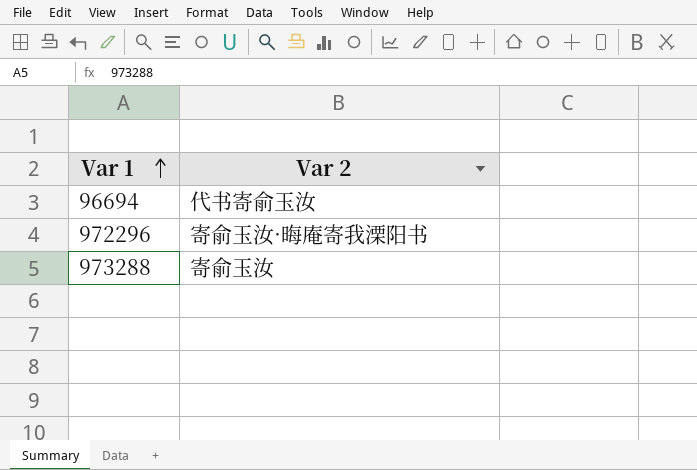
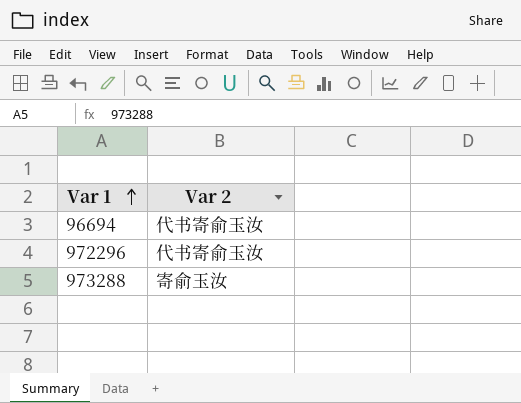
972296 | Var 2: 寄俞玉汝·晦庵寄我溧阳书 -> 代书寄俞玉汝

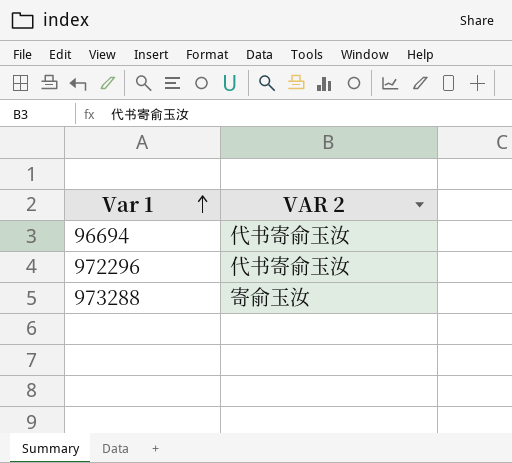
column name: Var 2 -> VAR 2

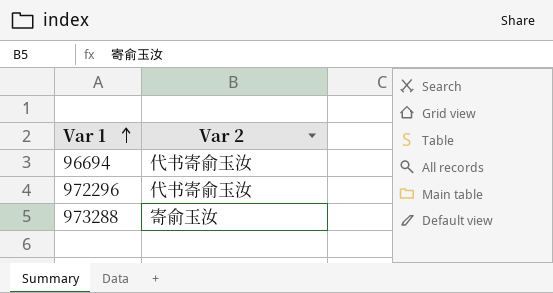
column name: VAR 2 -> Var 2

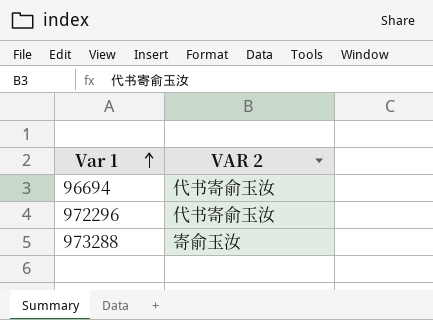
column name: Var 2 -> VAR 2

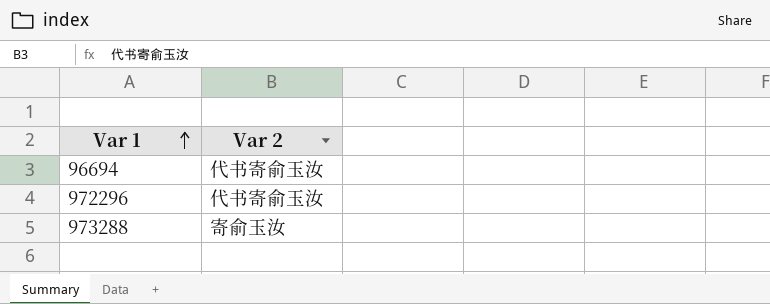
column name: VAR 2 -> Var 2

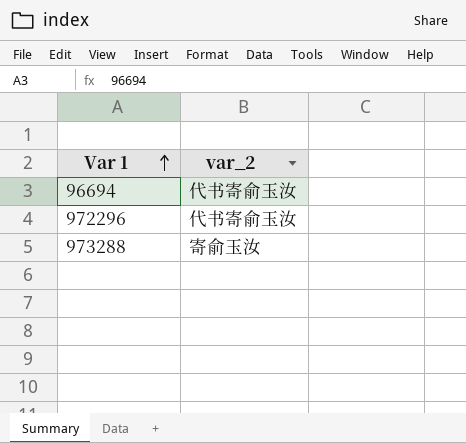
column name: Var 2 -> var_2

